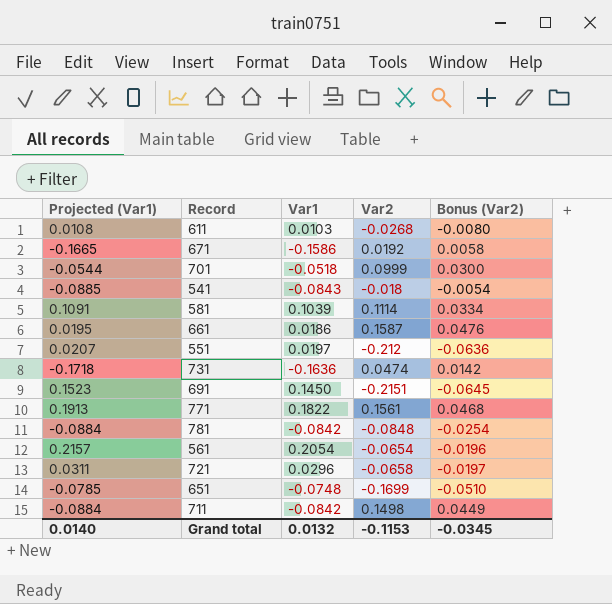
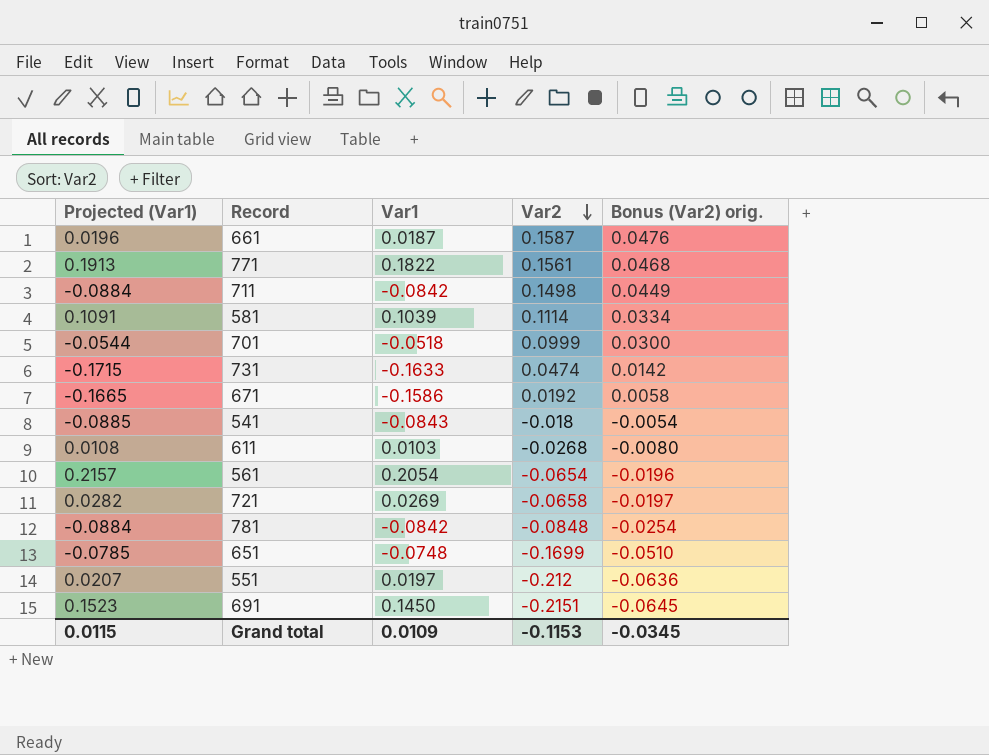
row order: none -> Var2 descending
column name: Bonus (Var2) -> Bonus (Var2) orig.
661 | Projected (Var1): 0.0195 -> 0.0196
661 | Var1: 0.0186 -> 0.0187
731 | Projected (Var1): -0.1718 -> -0.1715
731 | Var1: -0.1636 -> -0.1633
721 | Projected (Var1): 0.0311 -> 0.0282
721 | Var1: 0.0296 -> 0.0269
Grand total | Projected (Var1): 0.0140 -> 0.0115
Grand total | Var1: 0.0132 -> 0.0109

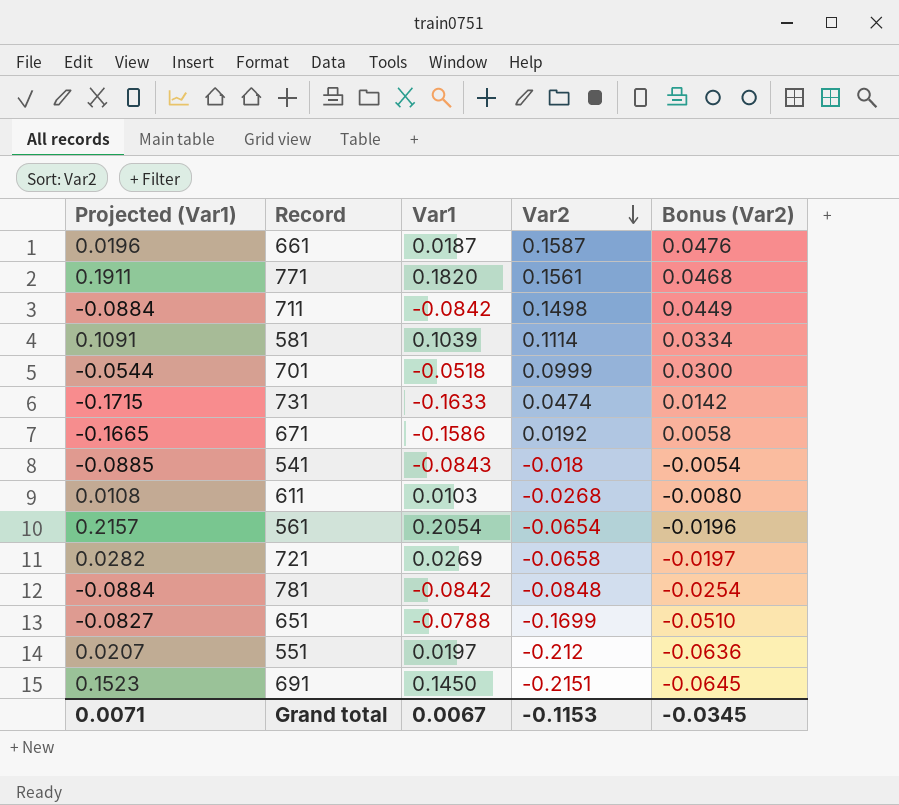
column name: Bonus (Var2) orig. -> Bonus (Var2)
771 | Projected (Var1): 0.1913 -> 0.1911
771 | Var1: 0.1822 -> 0.1820
651 | Projected (Var1): -0.0785 -> -0.0827
651 | Var1: -0.0748 -> -0.0788
Grand total | Projected (Var1): 0.0115 -> 0.0071
Grand total | Var1: 0.0109 -> 0.0067

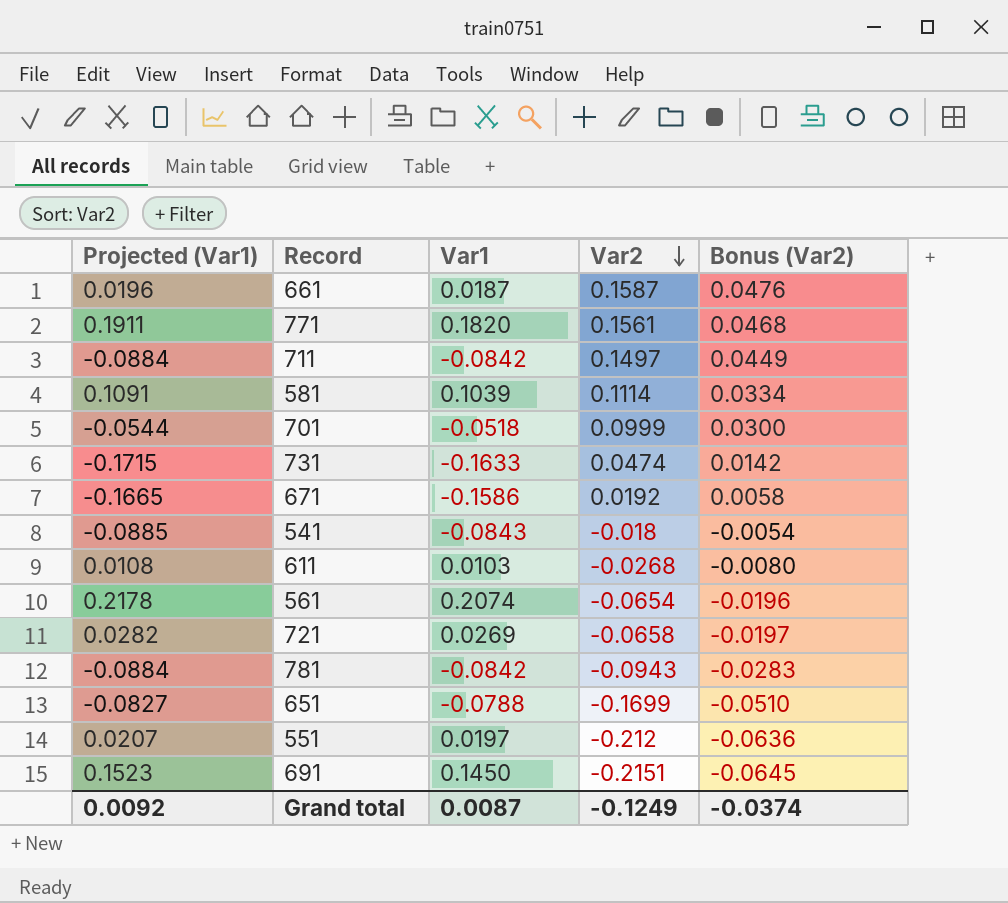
711 | Var2: 0.1498 -> 0.1497
561 | Projected (Var1): 0.2157 -> 0.2178
561 | Var1: 0.2054 -> 0.2074
781 | Var2: -0.0848 -> -0.0943
781 | Bonus (Var2): -0.0254 -> -0.0283
Grand total | Projected (Var1): 0.0071 -> 0.0092
Grand total | Var1: 0.0067 -> 0.0087
Grand total | Var2: -0.1153 -> -0.1249
Grand total | Bonus (Var2): -0.0345 -> -0.0374

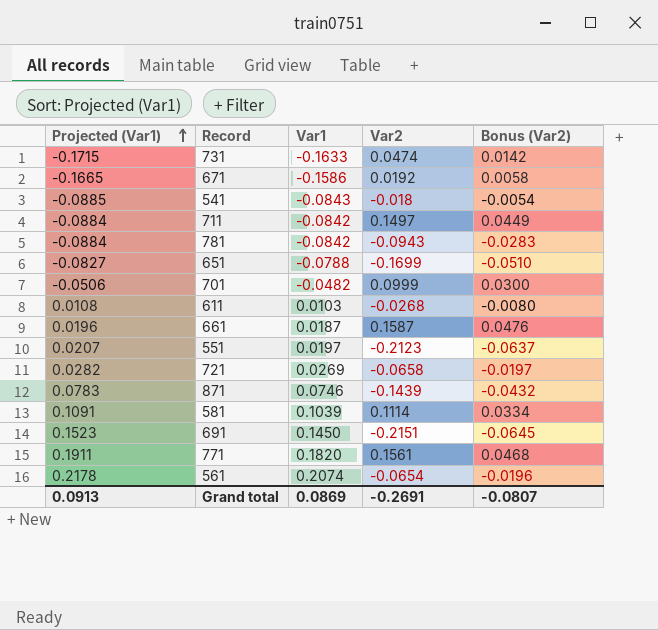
row order: Var2 descending -> Projected (Var1) ascending
701 | Projected (Var1): -0.0544 -> -0.0506
701 | Var1: -0.0518 -> -0.0482
551 | Var2: -0.212 -> -0.2123
551 | Bonus (Var2): -0.0636 -> -0.0637
row 871: none -> 0.0783 | 0.0746 | -0.1439 | -0.0432
Grand total | Projected (Var1): 0.0092 -> 0.0913
Grand total | Var1: 0.0087 -> 0.0869
Grand total | Var2: -0.1249 -> -0.2691
Grand total | Bonus (Var2): -0.0374 -> -0.0807

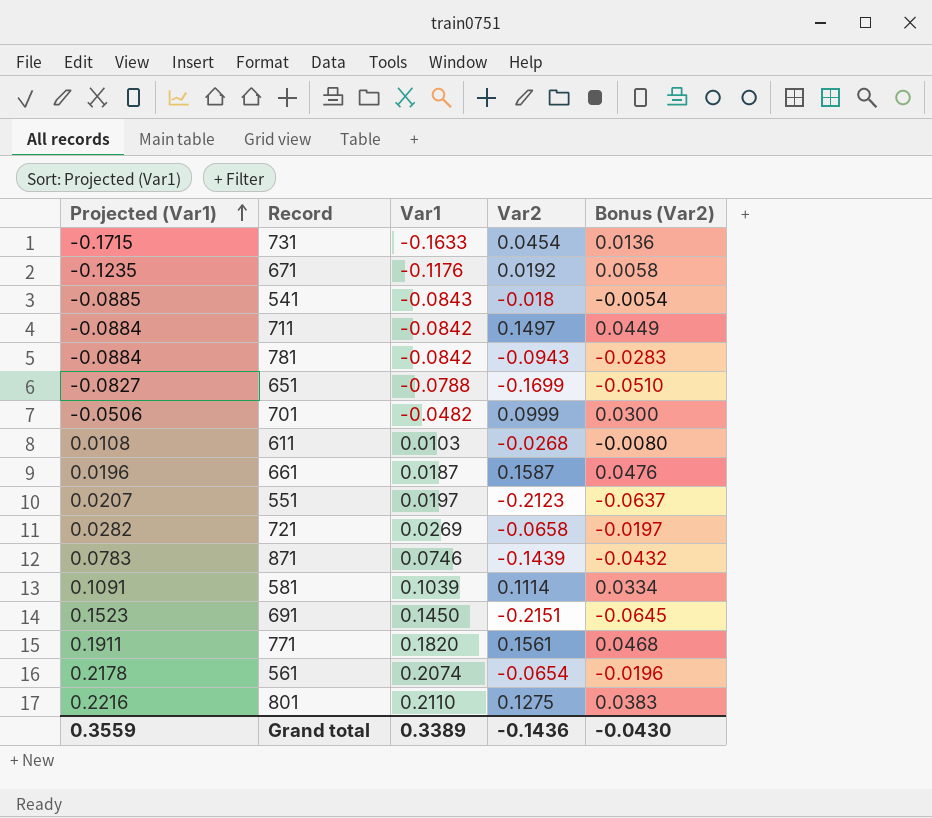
731 | Var2: 0.0474 -> 0.0454
731 | Bonus (Var2): 0.0142 -> 0.0136
671 | Projected (Var1): -0.1665 -> -0.1235
671 | Var1: -0.1586 -> -0.1176
row 801: none -> 0.2216 | 0.2110 | 0.1275 | 0.0383
Grand total | Projected (Var1): 0.0913 -> 0.3559
Grand total | Var1: 0.0869 -> 0.3389
Grand total | Var2: -0.2691 -> -0.1436
Grand total | Bonus (Var2): -0.0807 -> -0.0430

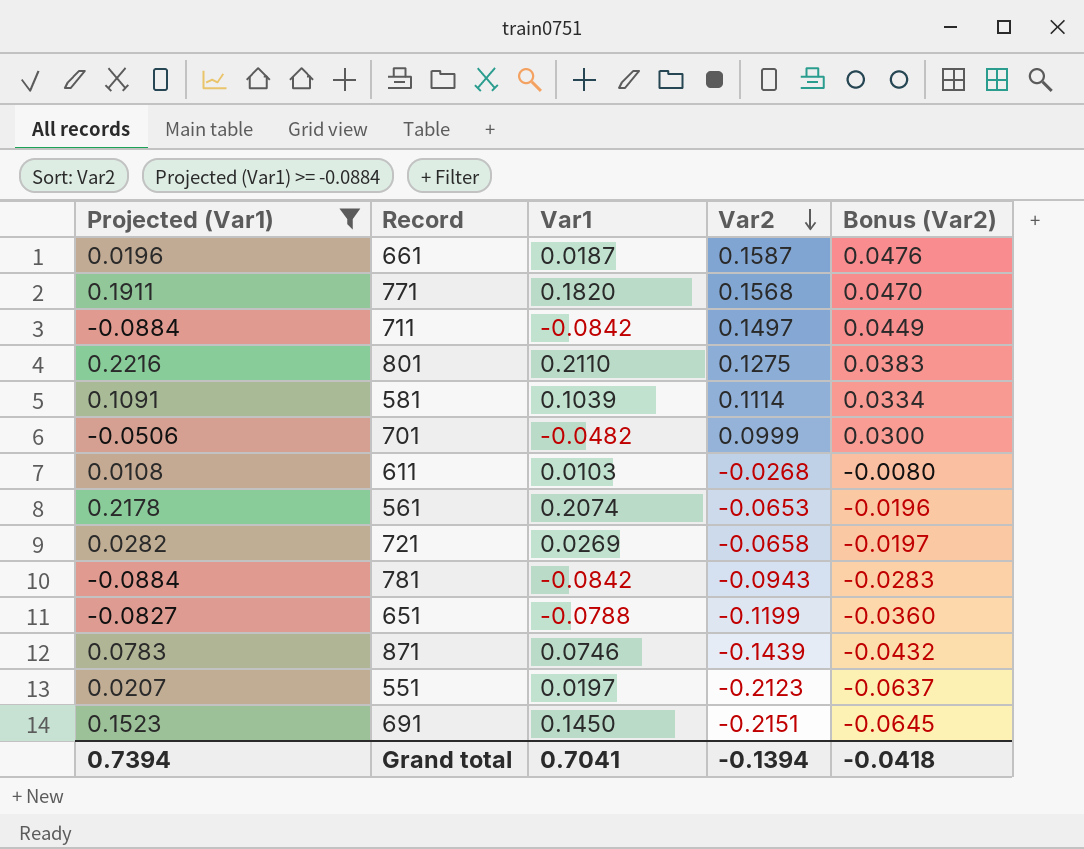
filter: none -> Projected (Var1) >= -0.0884
row order: Projected (Var1) ascending -> Var2 descending
771 | Var2: 0.1561 -> 0.1568
771 | Bonus (Var2): 0.0468 -> 0.0470
561 | Var2: -0.0654 -> -0.0653
651 | Var2: -0.1699 -> -0.1199
651 | Bonus (Var2): -0.0510 -> -0.0360
Grand total | Projected (Var1): 0.3559 -> 0.7394
Grand total | Var1: 0.3389 -> 0.7041
Grand total | Var2: -0.1436 -> -0.1394
Grand total | Bonus (Var2): -0.0430 -> -0.0418

